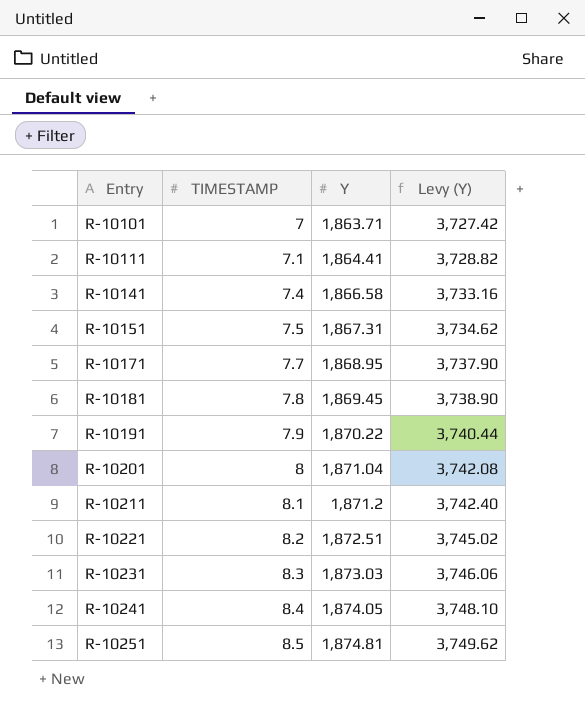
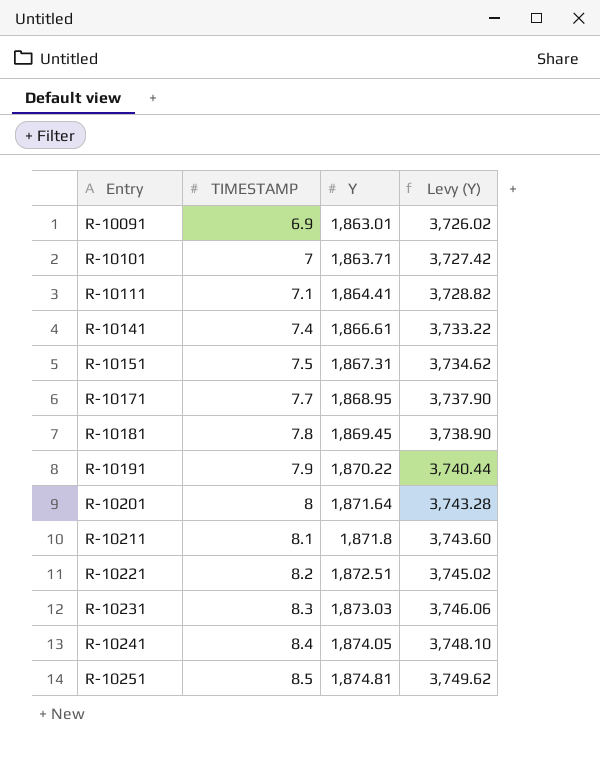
row R-10091: none -> 6.9 | 1,863.01 | 3,726.02
R-10141 | Y: 1,866.58 -> 1,866.61
R-10141 | Levy (Y): 3,733.16 -> 3,733.22
R-10201 | Y: 1,871.04 -> 1,871.64
R-10201 | Levy (Y): 3,742.08 -> 3,743.28
R-10211 | Y: 1,871.2 -> 1,871.8
R-10211 | Levy (Y): 3,742.40 -> 3,743.60

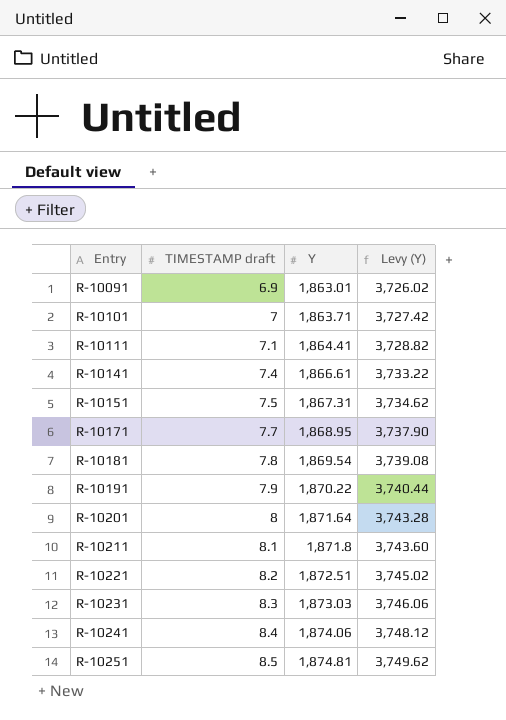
column name: TIMESTAMP -> TIMESTAMP draft
R-10181 | Y: 1,869.45 -> 1,869.54
R-10181 | Levy (Y): 3,738.90 -> 3,739.08
R-10241 | Y: 1,874.05 -> 1,874.06
R-10241 | Levy (Y): 3,748.10 -> 3,748.12

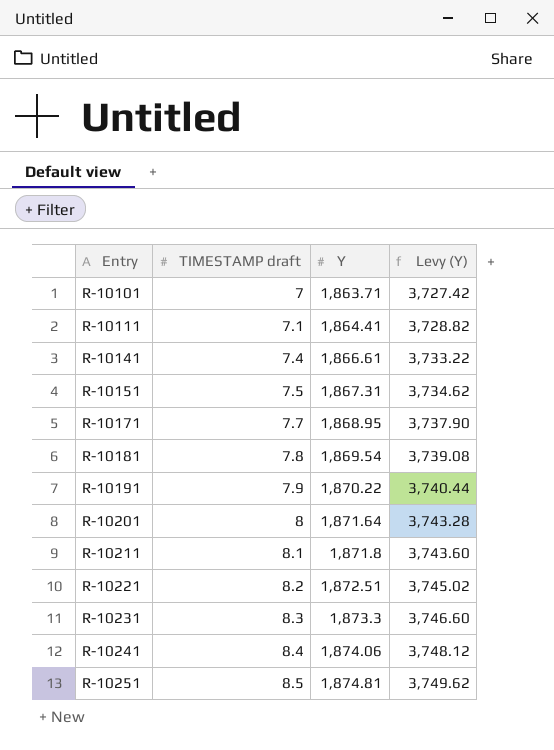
row R-10091: 6.9 | 1,863.01 | 3,726.02 -> none
R-10231 | Y: 1,873.03 -> 1,873.3
R-10231 | Levy (Y): 3,746.06 -> 3,746.60

